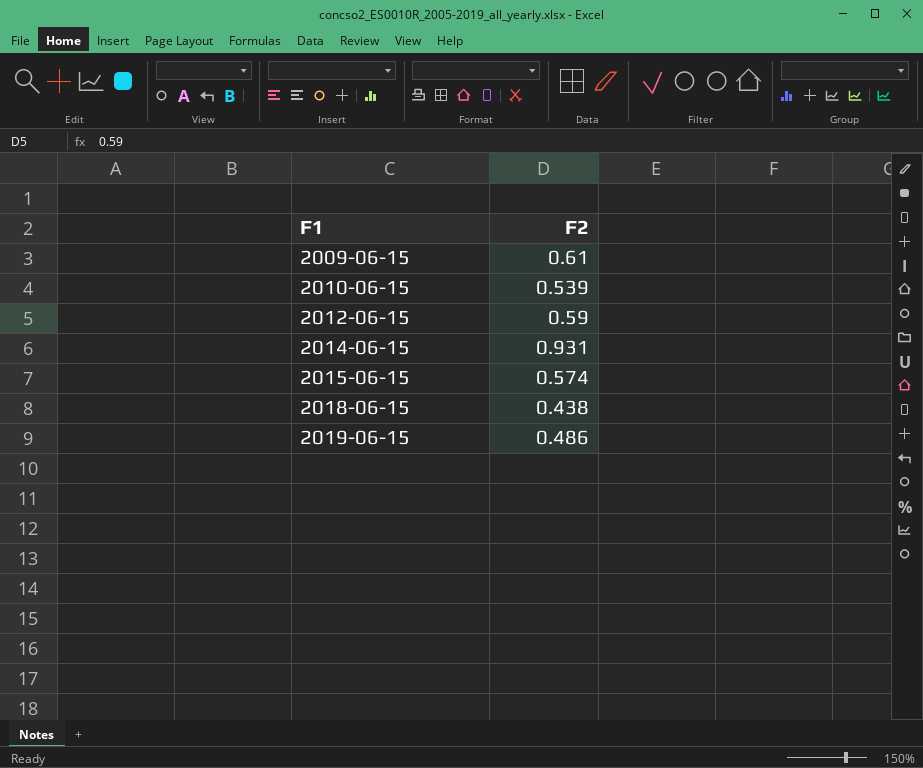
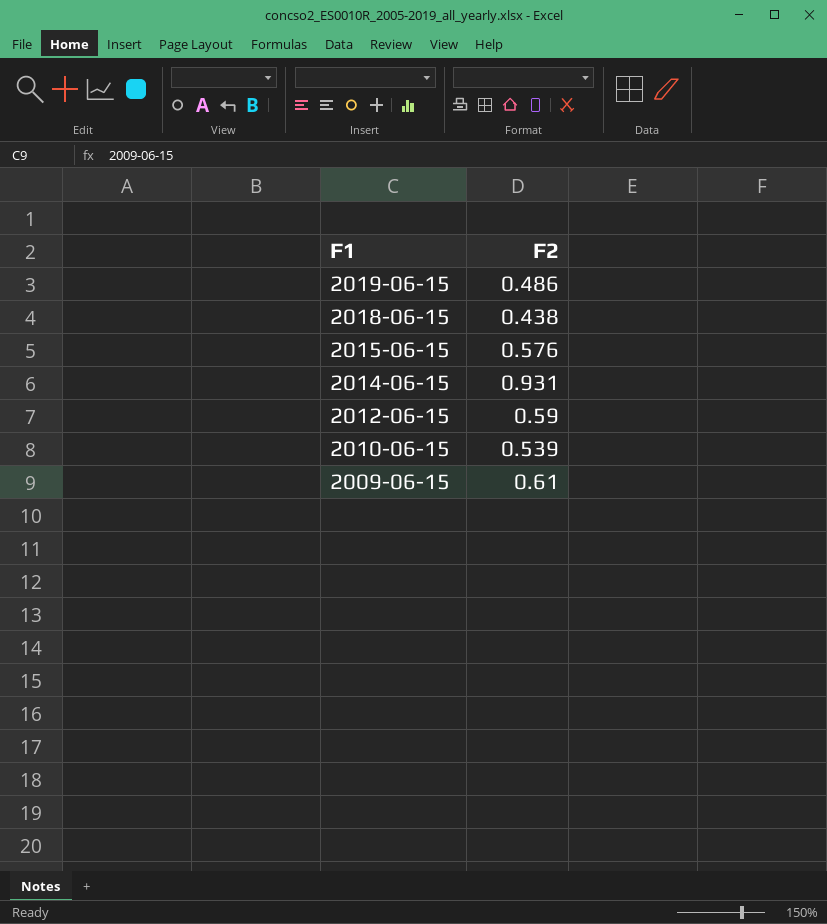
row order: F1 ascending -> F1 descending
2015-06-15 | F2: 0.574 -> 0.576

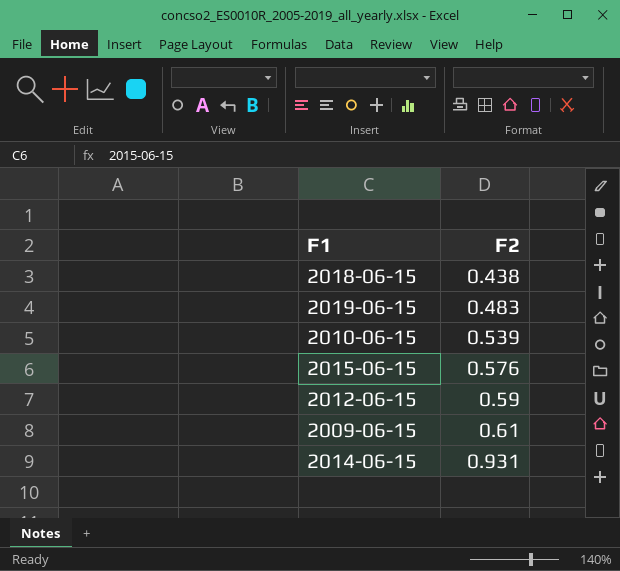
row order: F1 descending -> F2 ascending
2019-06-15 | F2: 0.486 -> 0.483

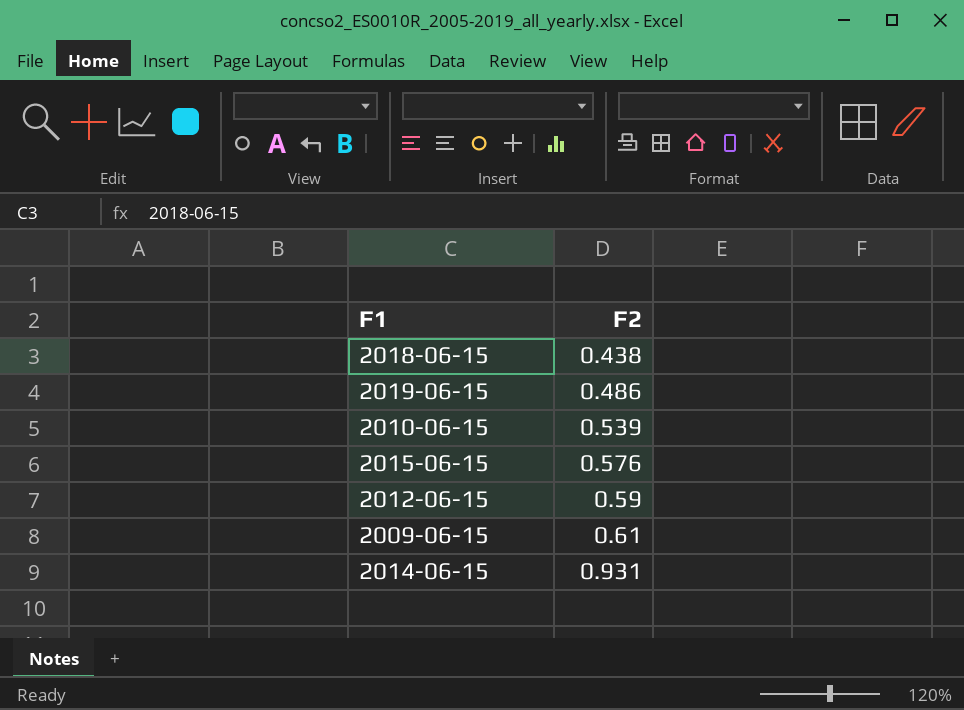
2019-06-15 | F2: 0.483 -> 0.486

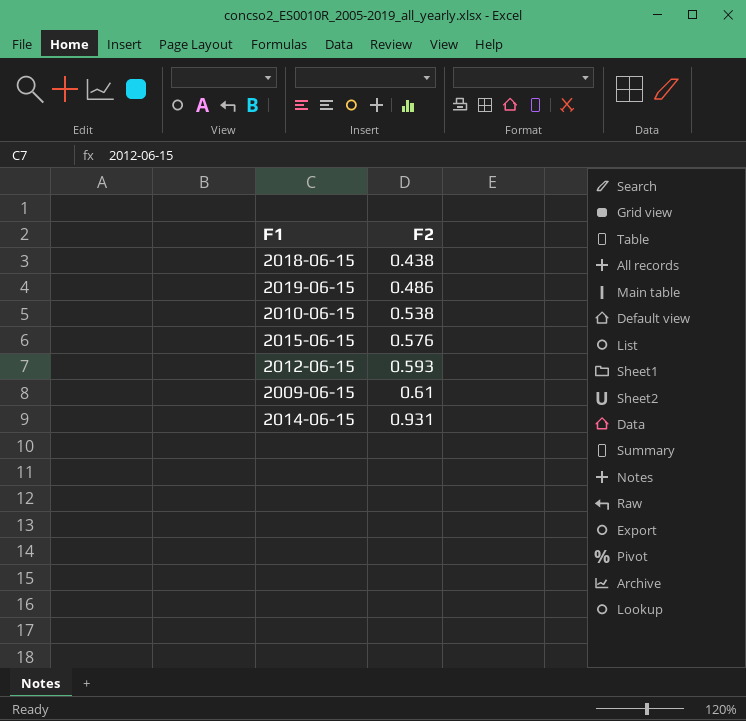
2010-06-15 | F2: 0.539 -> 0.538
2012-06-15 | F2: 0.59 -> 0.593

